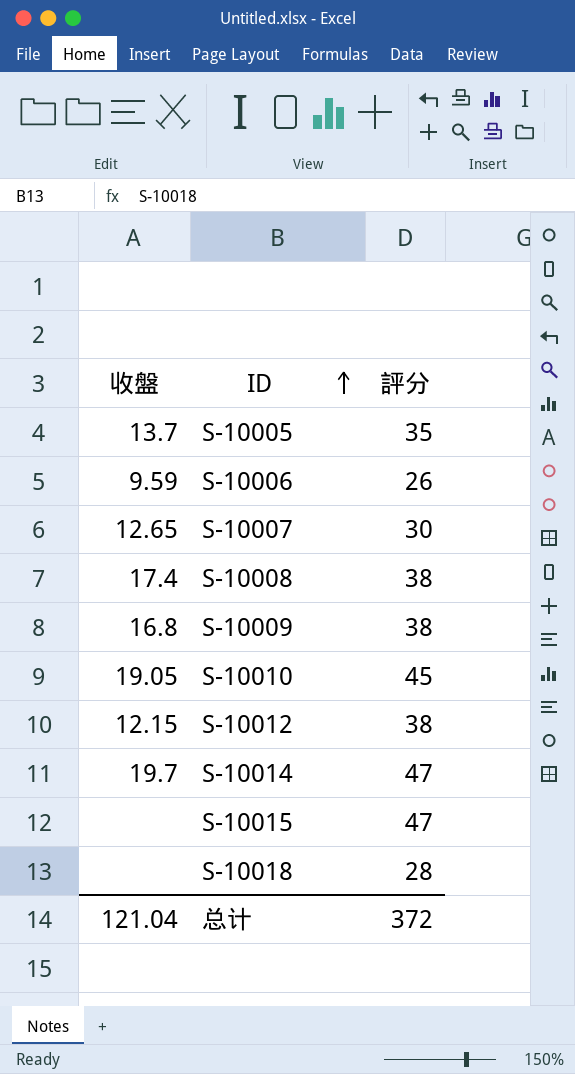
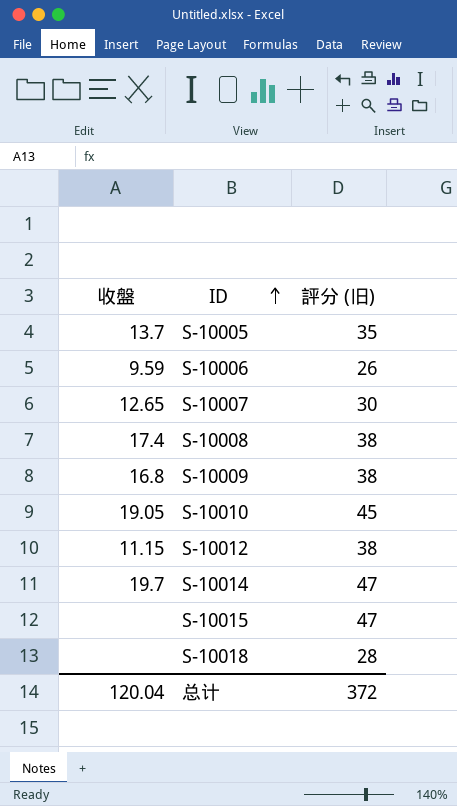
column name: 評分 -> 評分 (旧)
S-10012 | 收盤: 12.15 -> 11.15
总计 | 收盤: 121.04 -> 120.04

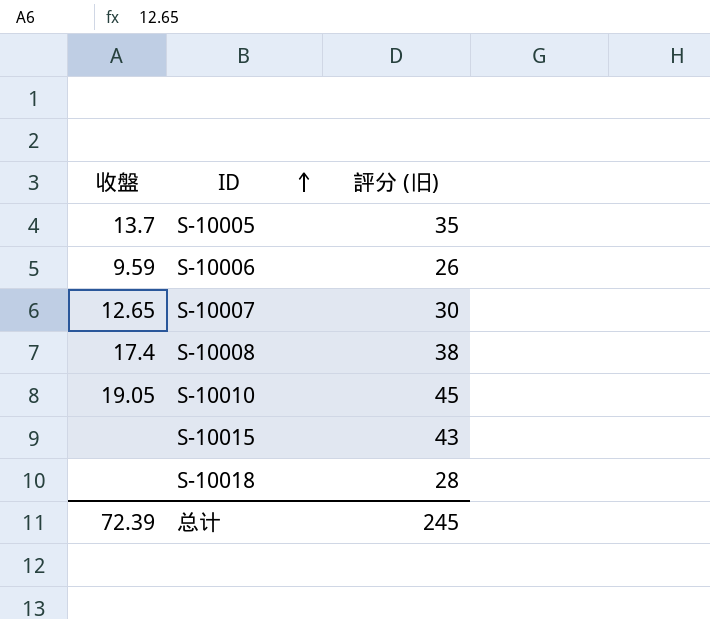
row S-10009: 16.8 | 38 -> none
row S-10012: 11.15 | 38 -> none
row S-10014: 19.7 | 47 -> none
S-10015 | 評分 (旧): 47 -> 43
总计 | 收盤: 120.04 -> 72.39
总计 | 評分 (旧): 372 -> 245

